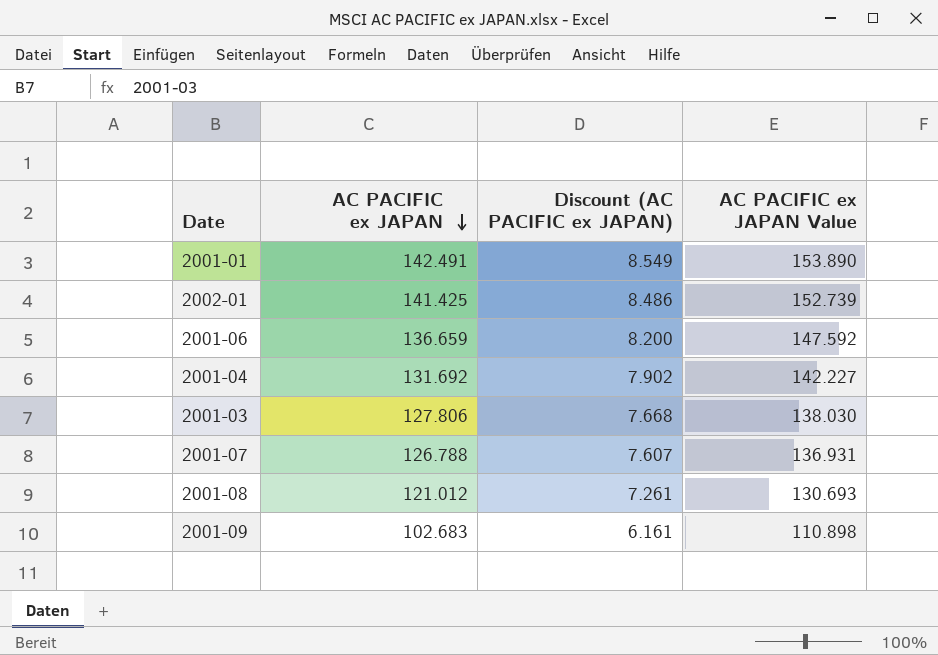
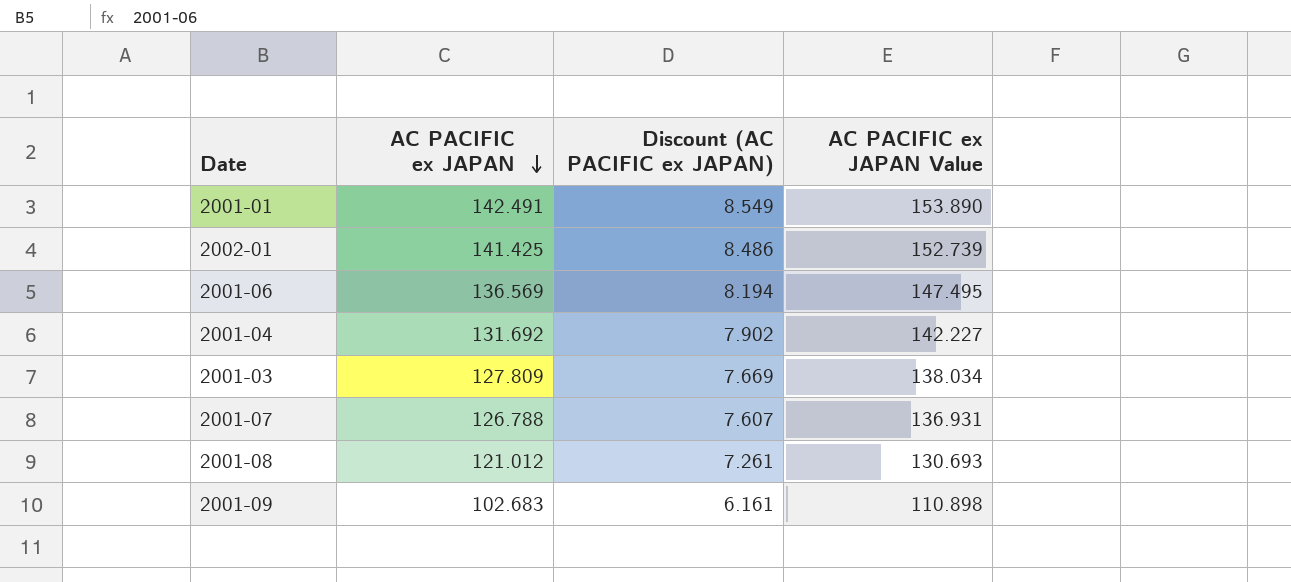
2001-06 | AC PACIFIC ex JAPAN: 136.659 -> 136.569
2001-06 | Discount (AC PACIFIC ex JAPAN): 8.200 -> 8.194
2001-06 | AC PACIFIC ex JAPAN Value: 147.592 -> 147.495
2001-03 | AC PACIFIC ex JAPAN: 127.806 -> 127.809
2001-03 | Discount (AC PACIFIC ex JAPAN): 7.668 -> 7.669
2001-03 | AC PACIFIC ex JAPAN Value: 138.030 -> 138.034

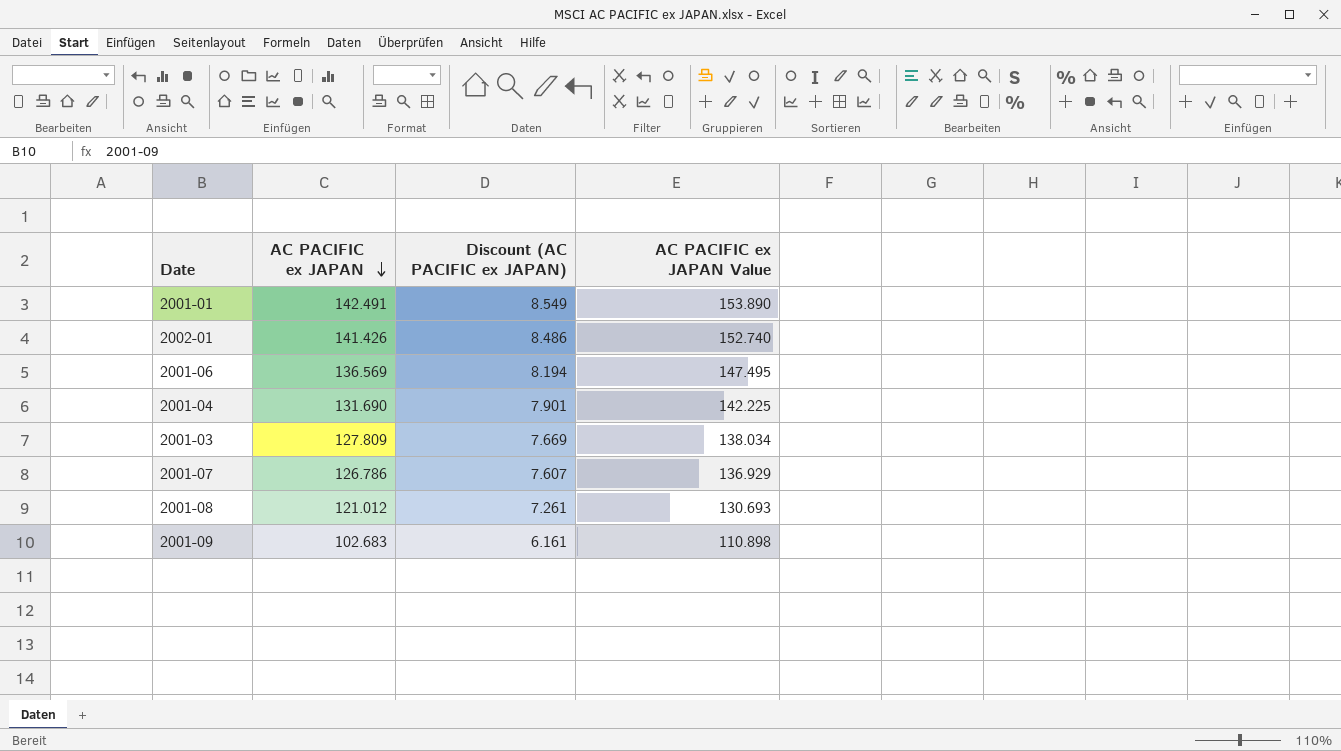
2002-01 | AC PACIFIC ex JAPAN: 141.425 -> 141.426
2002-01 | AC PACIFIC ex JAPAN Value: 152.739 -> 152.740
2001-04 | AC PACIFIC ex JAPAN: 131.692 -> 131.690
2001-04 | Discount (AC PACIFIC ex JAPAN): 7.902 -> 7.901
2001-04 | AC PACIFIC ex JAPAN Value: 142.227 -> 142.225
2001-07 | AC PACIFIC ex JAPAN: 126.788 -> 126.786
2001-07 | AC PACIFIC ex JAPAN Value: 136.931 -> 136.929

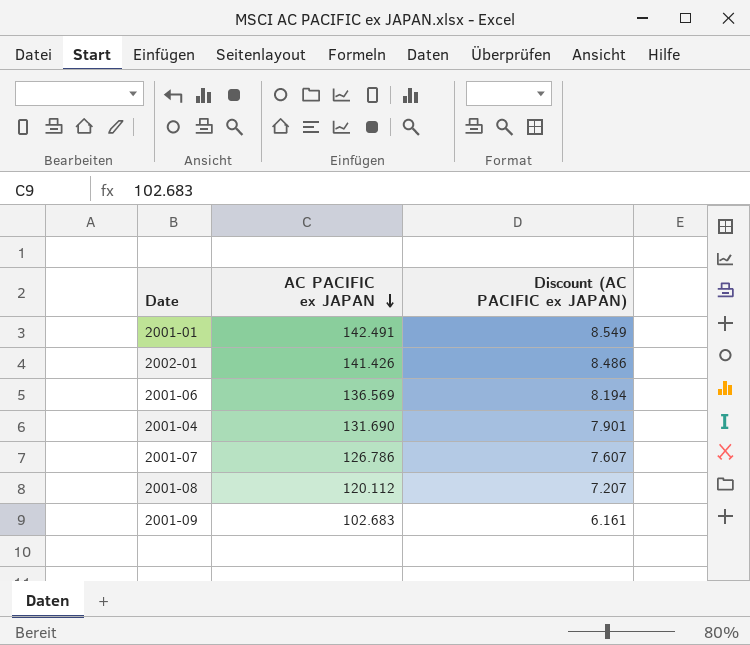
column AC PACIFIC ex JAPAN Value | formula: [AC PACIFIC ex JAPAN] * 1.08 -> none
row 2001-03: 127.809 | 7.669 | 138.034 -> none
2001-08 | AC PACIFIC ex JAPAN: 121.012 -> 120.112
2001-08 | Discount (AC PACIFIC ex JAPAN): 7.261 -> 7.207

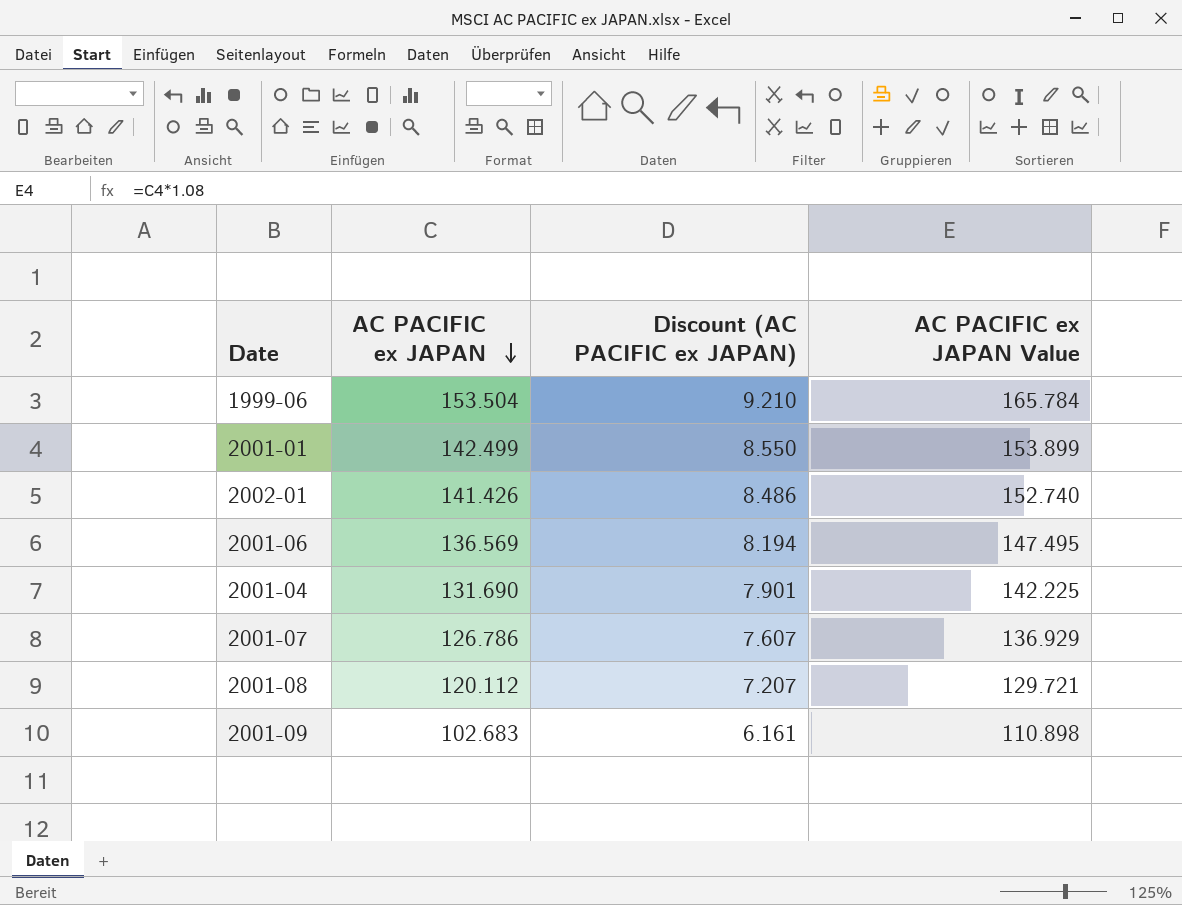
column AC PACIFIC ex JAPAN Value | formula: none -> [AC PACIFIC ex JAPAN] * 1.08
row 1999-06: none -> 153.504 | 9.210 | 165.784
2001-01 | AC PACIFIC ex JAPAN: 142.491 -> 142.499
2001-01 | Discount (AC PACIFIC ex JAPAN): 8.549 -> 8.550

